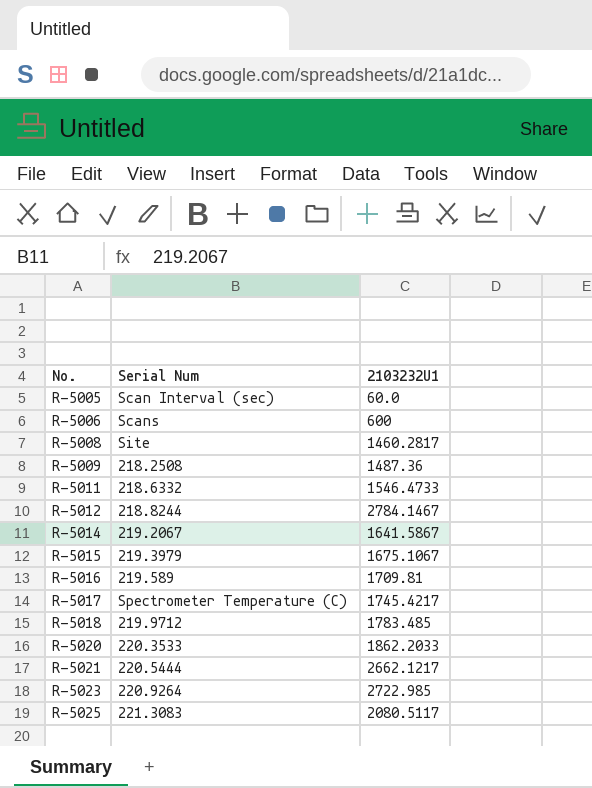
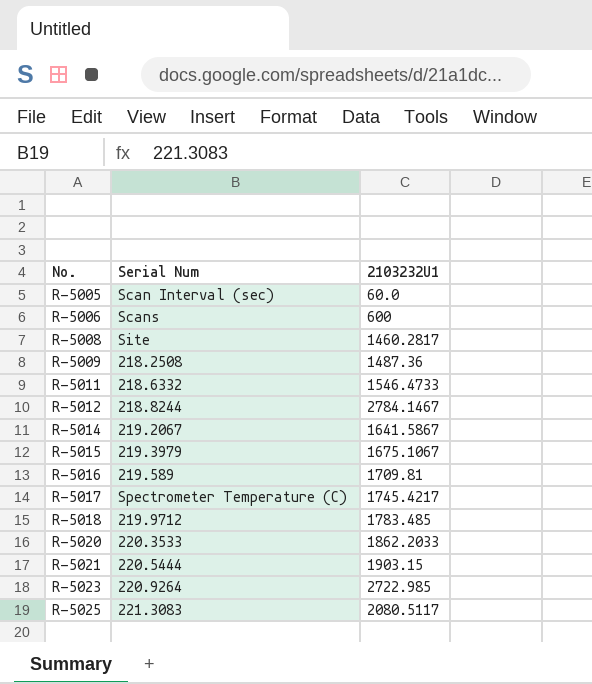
R-5021 | 2103232U1: 2662.1217 -> 1903.15

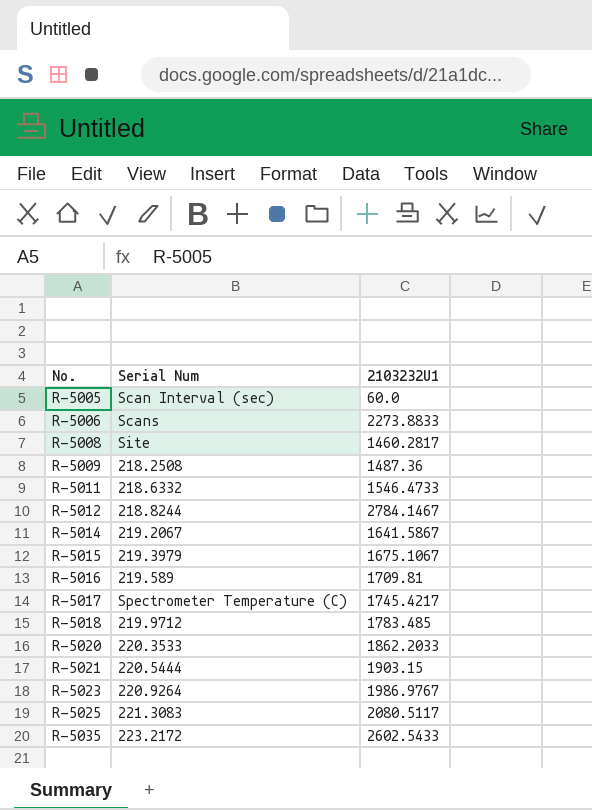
R-5006 | 2103232U1: 600 -> 2273.8833
R-5023 | 2103232U1: 2722.985 -> 1986.9767
row R-5035: none -> 223.2172 | 2602.5433

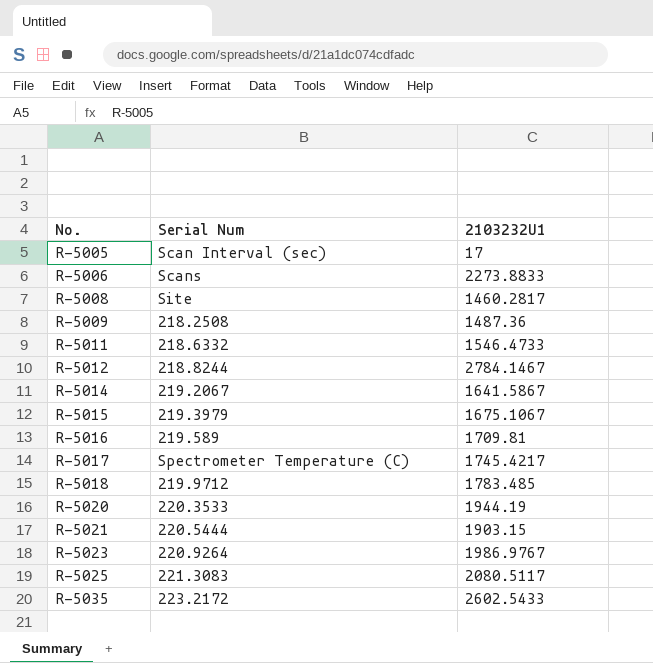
R-5005 | 2103232U1: 60.0 -> 17
R-5020 | 2103232U1: 1862.2033 -> 1944.19

